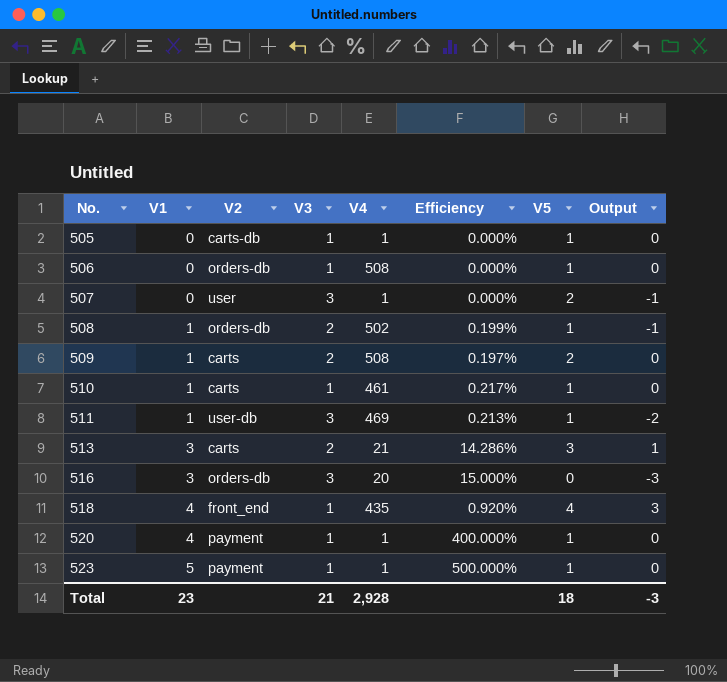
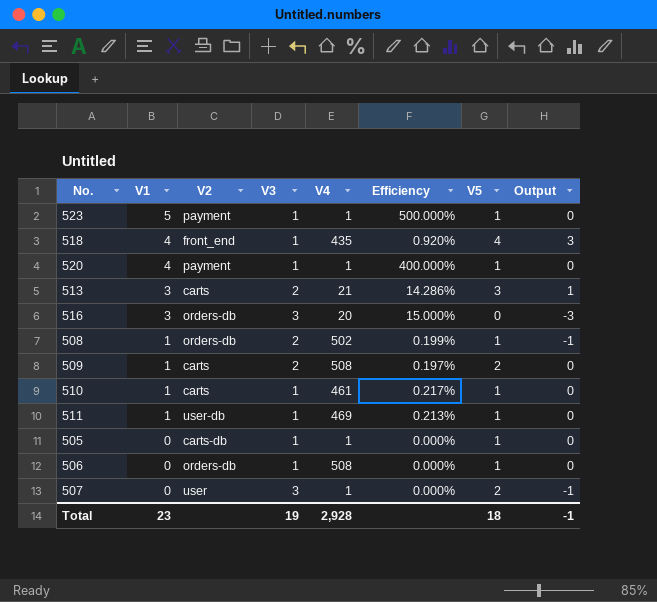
row order: No. ascending -> V1 descending
511 | V3: 3 -> 1
511 | Output: -2 -> 0
Total | V3: 21 -> 19
Total | Output: -3 -> -1

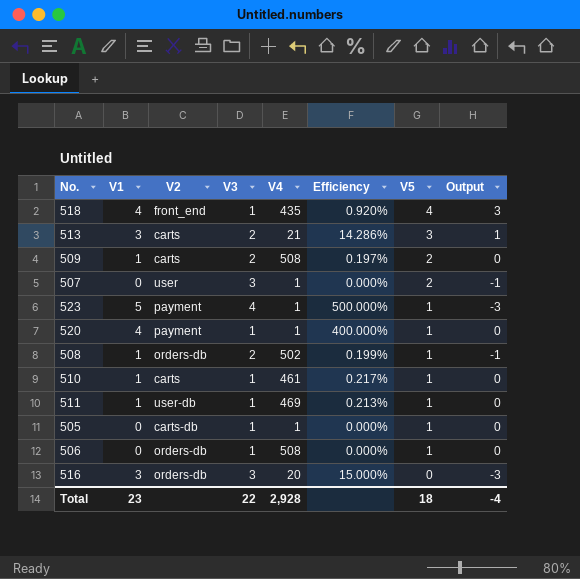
row order: V1 descending -> V5 descending
523 | V3: 1 -> 4
523 | Output: 0 -> -3
Total | V3: 19 -> 22
Total | Output: -1 -> -4

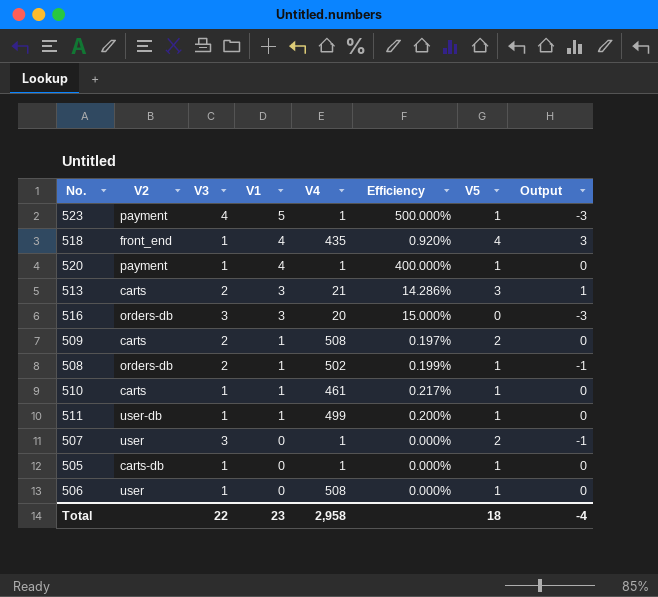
row order: V5 descending -> V1 descending
column V1 | position: 2 -> 4
511 | V4: 469 -> 499
511 | Efficiency: 0.213% -> 0.200%
506 | V2: orders-db -> user
Total | V4: 2,928 -> 2,958

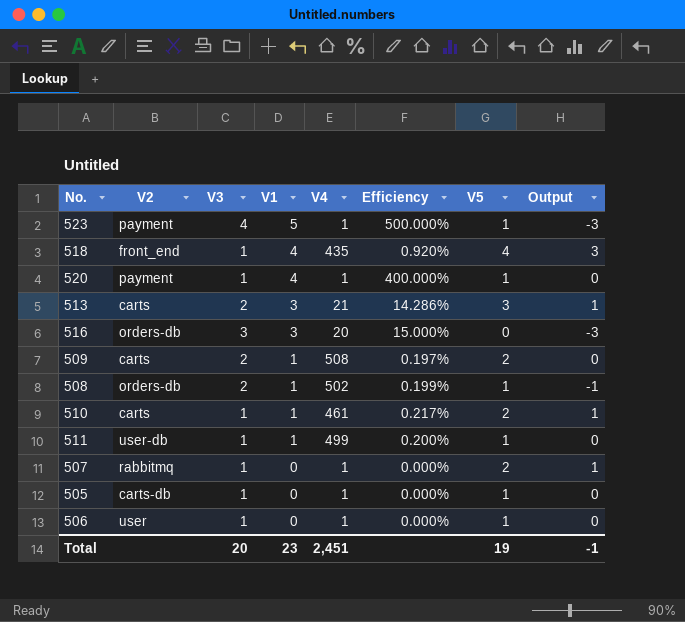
510 | V5: 1 -> 2
510 | Output: 0 -> 1
507 | V2: user -> rabbitmq
507 | V3: 3 -> 1
507 | Output: -1 -> 1
506 | V4: 508 -> 1
Total | V3: 22 -> 20
Total | V4: 2,958 -> 2,451
Total | V5: 18 -> 19
Total | Output: -4 -> -1

